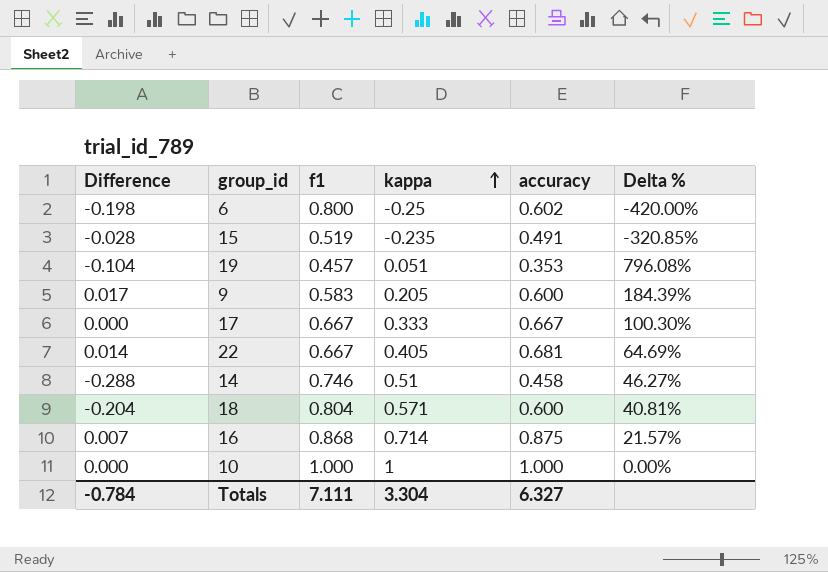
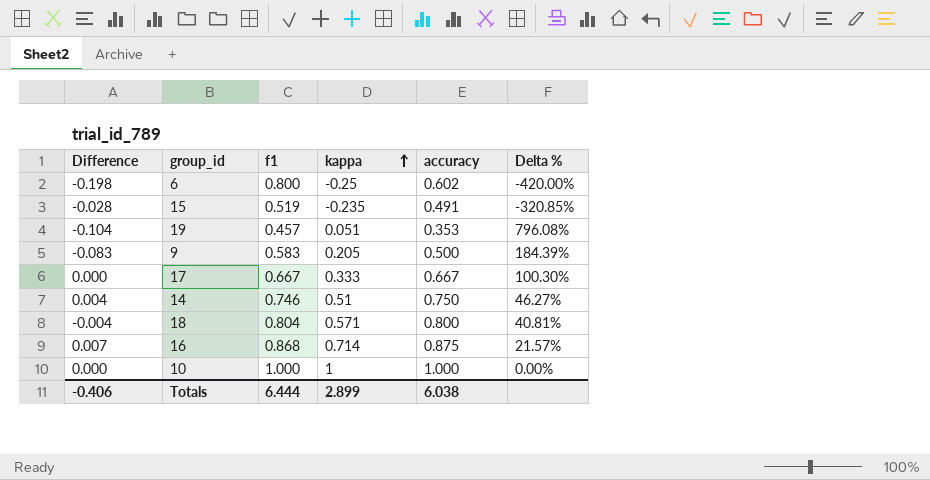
row 22: 0.014 | 0.667 | 0.405 | 0.681 | 64.69% -> none
9 | Difference: 0.017 -> -0.083
9 | accuracy: 0.600 -> 0.500
14 | Difference: -0.288 -> 0.004
14 | accuracy: 0.458 -> 0.750
18 | Difference: -0.204 -> -0.004
18 | accuracy: 0.600 -> 0.800
Totals | Difference: -0.784 -> -0.406
Totals | f1: 7.111 -> 6.444
Totals | kappa: 3.304 -> 2.899
Totals | accuracy: 6.327 -> 6.038

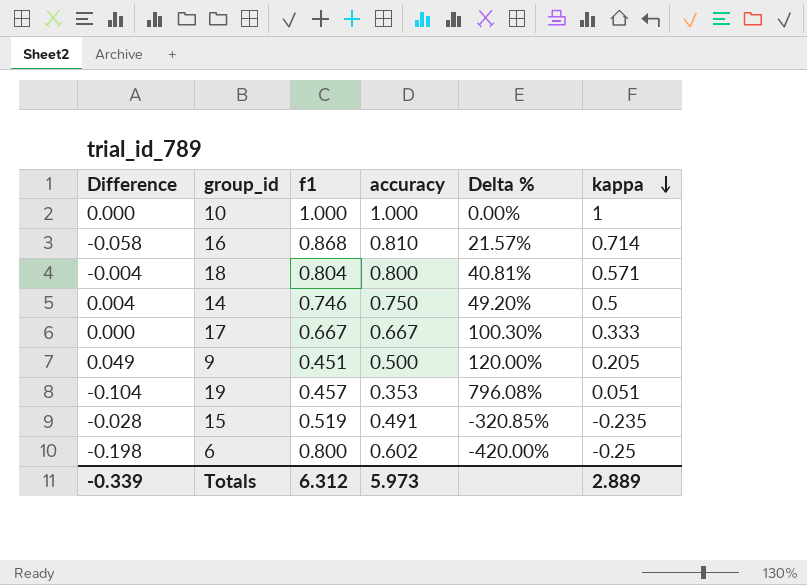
row order: kappa ascending -> kappa descending
column kappa | position: 4 -> 6
16 | Difference: 0.007 -> -0.058
16 | accuracy: 0.875 -> 0.810
14 | Delta %: 46.27% -> 49.20%
14 | kappa: 0.51 -> 0.5
9 | Difference: -0.083 -> 0.049
9 | f1: 0.583 -> 0.451
9 | Delta %: 184.39% -> 120.00%
Totals | Difference: -0.406 -> -0.339
Totals | f1: 6.444 -> 6.312
Totals | accuracy: 6.038 -> 5.973
Totals | kappa: 2.899 -> 2.889

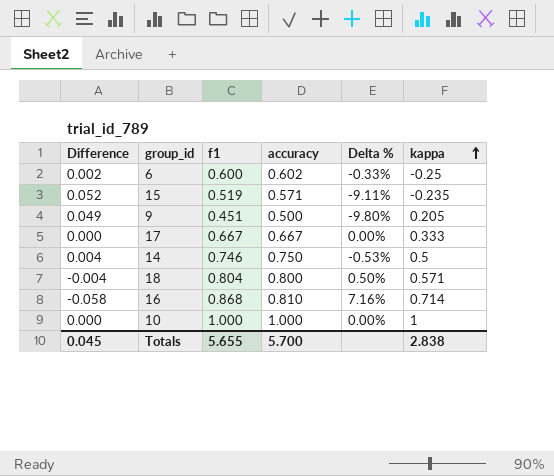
row order: kappa descending -> kappa ascending
column Delta % | formula: ([f1] - [kappa]) / [kappa] -> ([f1] - [accuracy]) / [accuracy]
row 19: -0.104 | 0.457 | 0.353 | 796.08% | 0.051 -> none
6 | Difference: -0.198 -> 0.002
6 | f1: 0.800 -> 0.600
15 | Difference: -0.028 -> 0.052
15 | accuracy: 0.491 -> 0.571
Totals | Difference: -0.339 -> 0.045
Totals | f1: 6.312 -> 5.655
Totals | accuracy: 5.973 -> 5.700
Totals | kappa: 2.889 -> 2.838

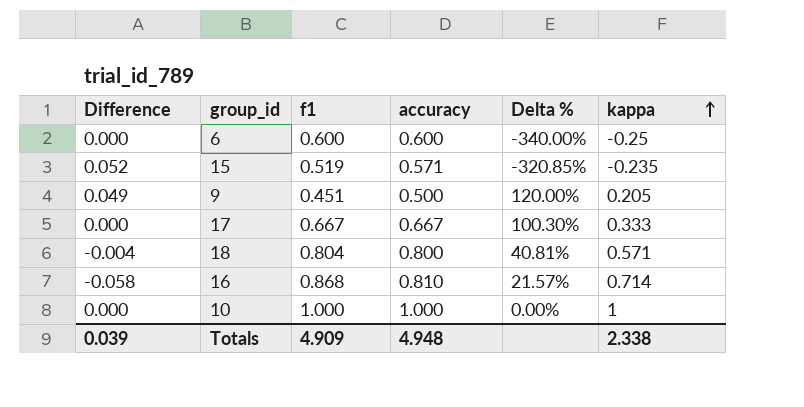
column Delta % | formula: ([f1] - [accuracy]) / [accuracy] -> ([f1] - [kappa]) / [kappa]
row 14: 0.004 | 0.746 | 0.750 | -0.53% | 0.5 -> none
6 | Difference: 0.002 -> 0.000
6 | accuracy: 0.602 -> 0.600
Totals | Difference: 0.045 -> 0.039
Totals | f1: 5.655 -> 4.909
Totals | accuracy: 5.700 -> 4.948
Totals | kappa: 2.838 -> 2.338

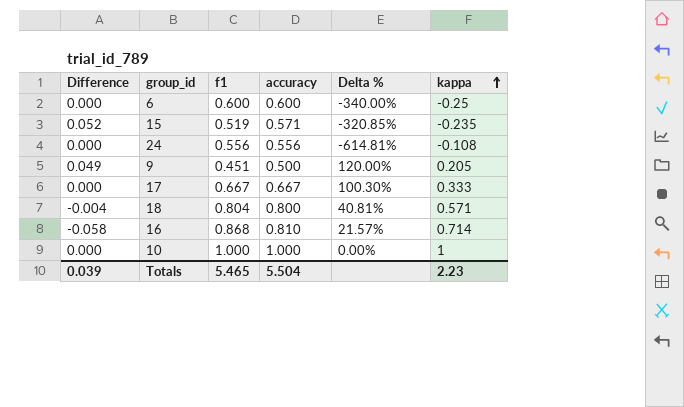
row 24: none -> 0.000 | 0.556 | 0.556 | -614.81% | -0.108
Totals | f1: 4.909 -> 5.465
Totals | accuracy: 4.948 -> 5.504
Totals | kappa: 2.338 -> 2.23

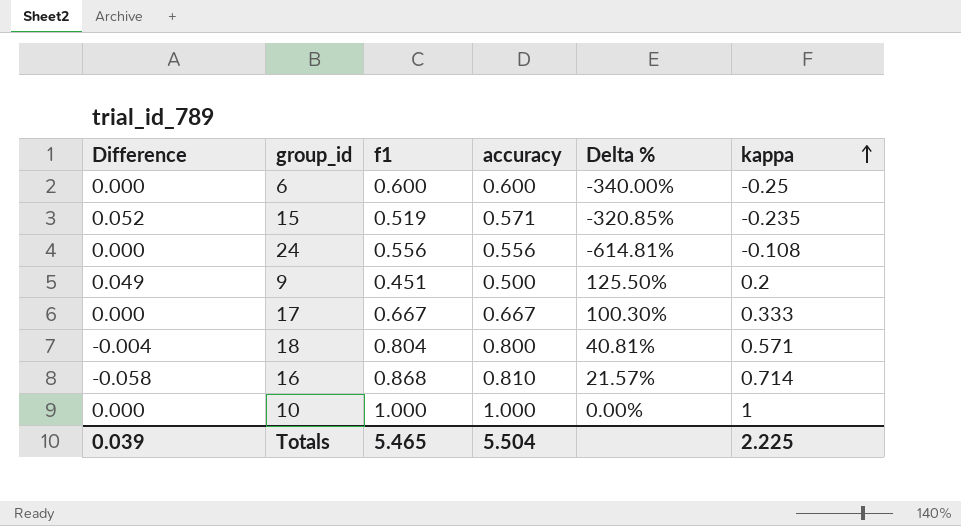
9 | Delta %: 120.00% -> 125.50%
9 | kappa: 0.205 -> 0.2
Totals | kappa: 2.23 -> 2.225

